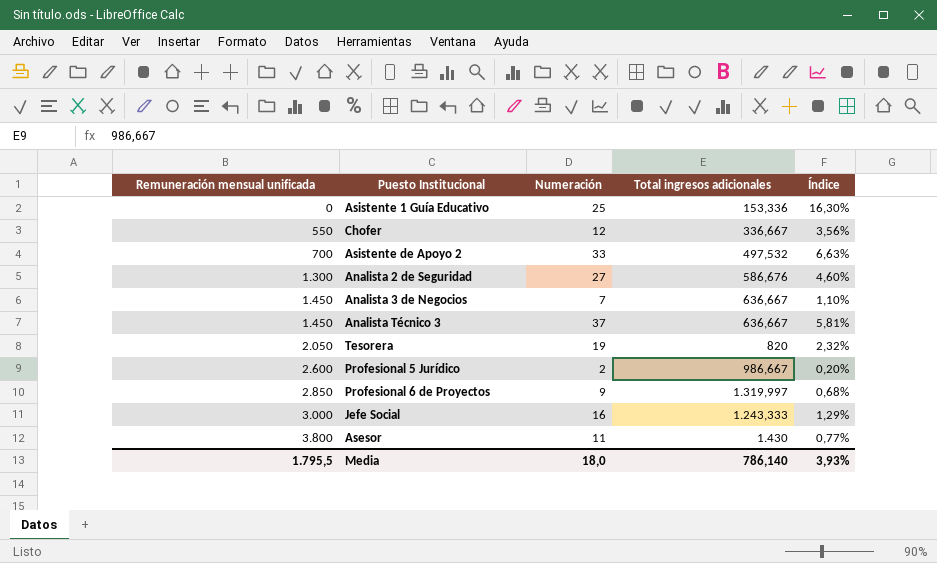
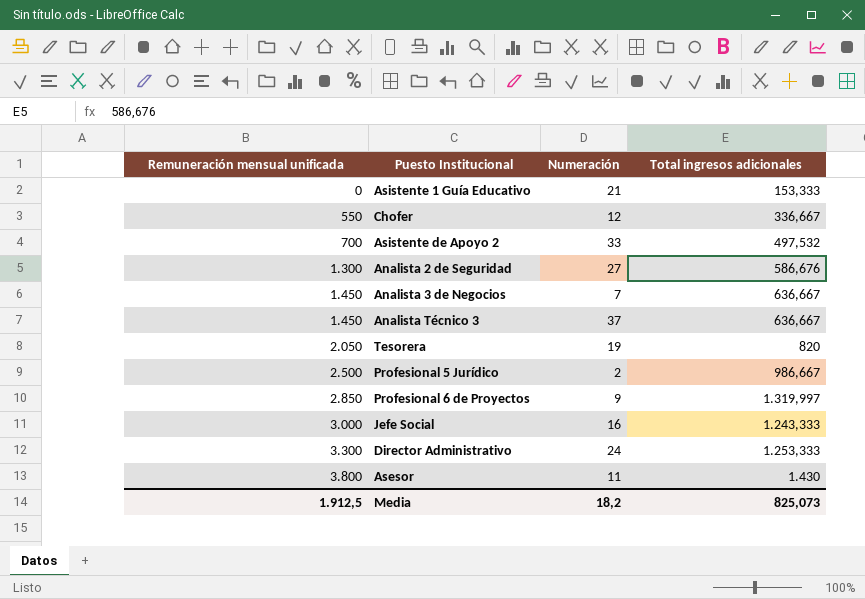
column Índice | formula: [Numeración] / [Total ingresos adicionales] -> none
Asistente 1 Guía Educativo | Numeración: 25 -> 21
Asistente 1 Guía Educativo | Total ingresos adicionales: 153,336 -> 153,333
Profesional 5 Jurídico | Remuneración mensual unificada: 2.600 -> 2.500
row Director Administrativo: none -> 3.300 | 24 | 1.253,333
Media | Remuneración mensual unificada: 1.795,5 -> 1.912,5
Media | Numeración: 18,0 -> 18,2
Media | Total ingresos adicionales: 786,140 -> 825,073

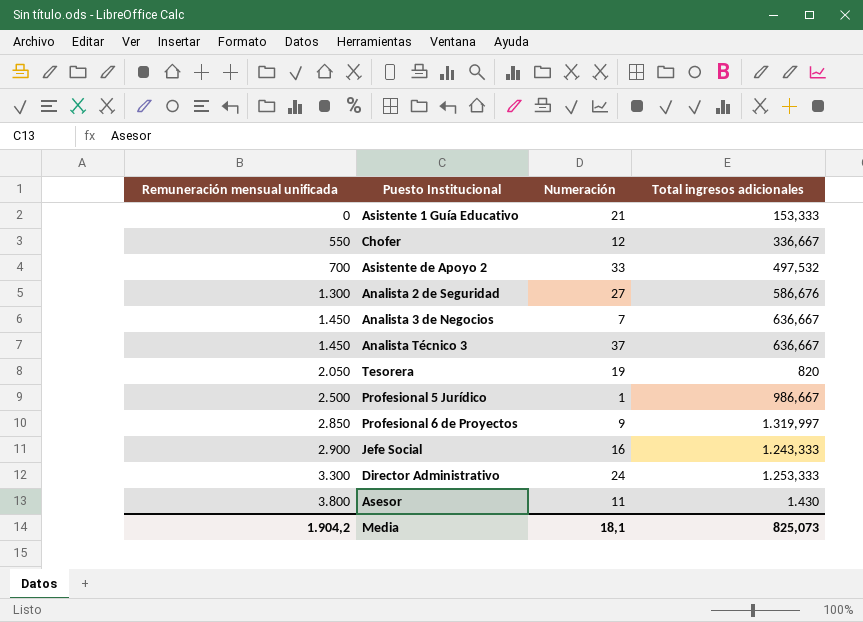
Profesional 5 Jurídico | Numeración: 2 -> 1
Jefe Social | Remuneración mensual unificada: 3.000 -> 2.900
Media | Remuneración mensual unificada: 1.912,5 -> 1.904,2
Media | Numeración: 18,2 -> 18,1

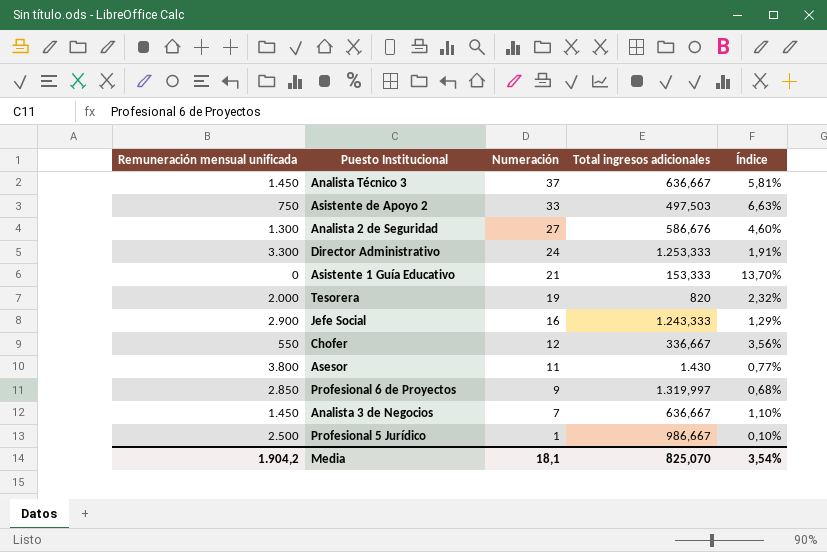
row order: Remuneración mensual unificada ascending -> Numeración descending
column Índice | formula: none -> [Numeración] / [Total ingresos adicionales]
Asistente de Apoyo 2 | Remuneración mensual unificada: 700 -> 750
Asistente de Apoyo 2 | Total ingresos adicionales: 497,532 -> 497,503
Tesorera | Remuneración mensual unificada: 2.050 -> 2.000
Media | Total ingresos adicionales: 825,073 -> 825,070

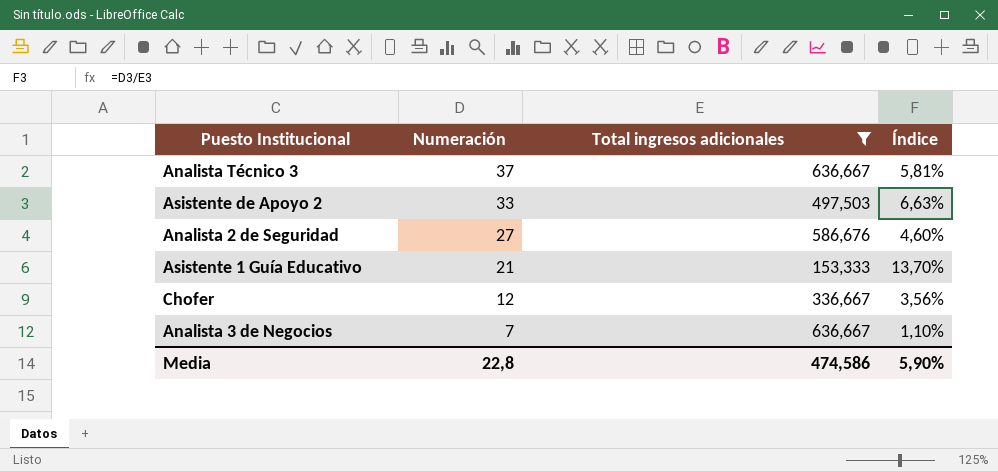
filter: none -> Total ingresos adicionales <= 636,667
column Remuneración mensual unificada | position: 1 -> none
Media | Numeración: 18,1 -> 22,8
Media | Total ingresos adicionales: 825,070 -> 474,586
Media | Índice: 3,54% -> 5,90%

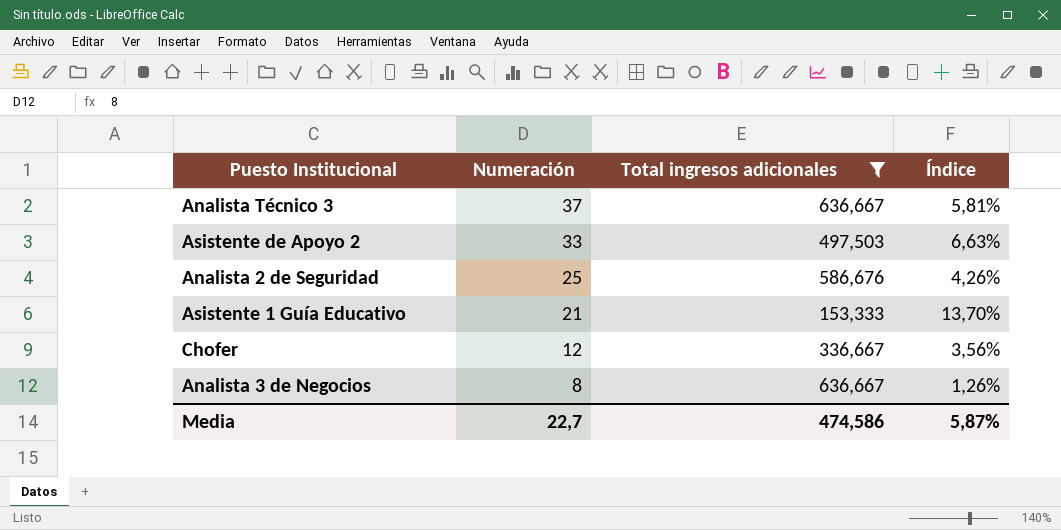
Analista 2 de Seguridad | Numeración: 27 -> 25
Analista 2 de Seguridad | Índice: 4,60% -> 4,26%
Analista 3 de Negocios | Numeración: 7 -> 8
Analista 3 de Negocios | Índice: 1,10% -> 1,26%
Media | Numeración: 22,8 -> 22,7
Media | Índice: 5,90% -> 5,87%

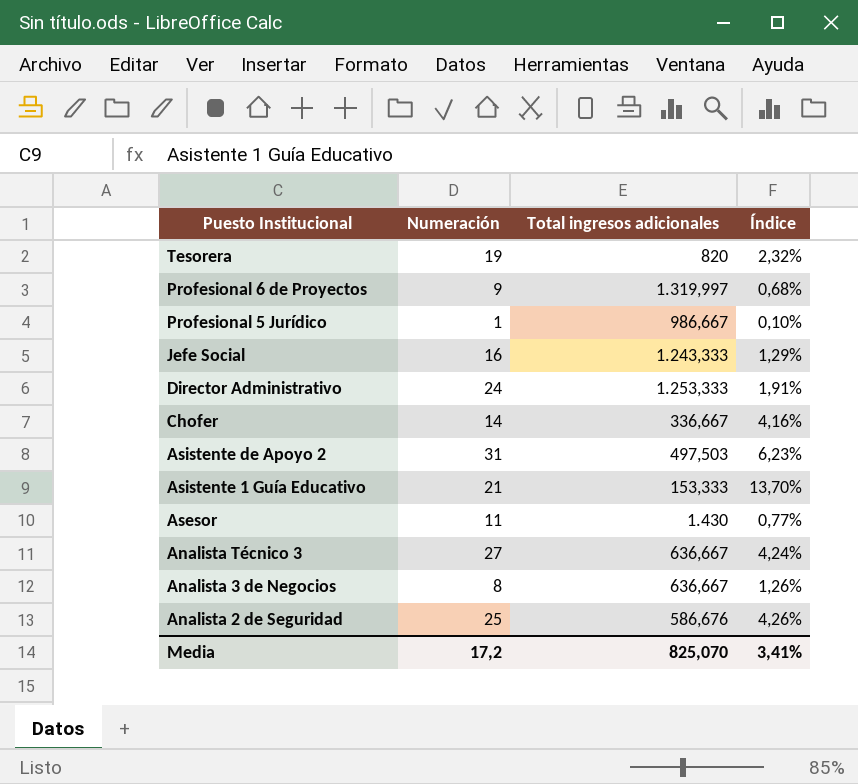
filter: Total ingresos adicionales <= 636,667 -> none
row order: Numeración descending -> Puesto Institucional descending
Chofer | Numeración: 12 -> 14
Chofer | Índice: 3,56% -> 4,16%
Asistente de Apoyo 2 | Numeración: 33 -> 31
Asistente de Apoyo 2 | Índice: 6,63% -> 6,23%
Analista Técnico 3 | Numeración: 37 -> 27
Analista Técnico 3 | Índice: 5,81% -> 4,24%
Media | Numeración: 22,7 -> 17,2
Media | Total ingresos adicionales: 474,586 -> 825,070
Media | Índice: 5,87% -> 3,41%

